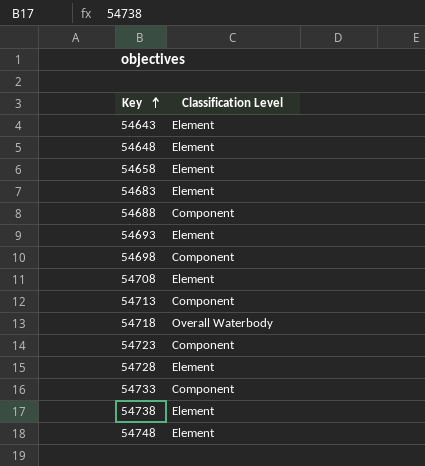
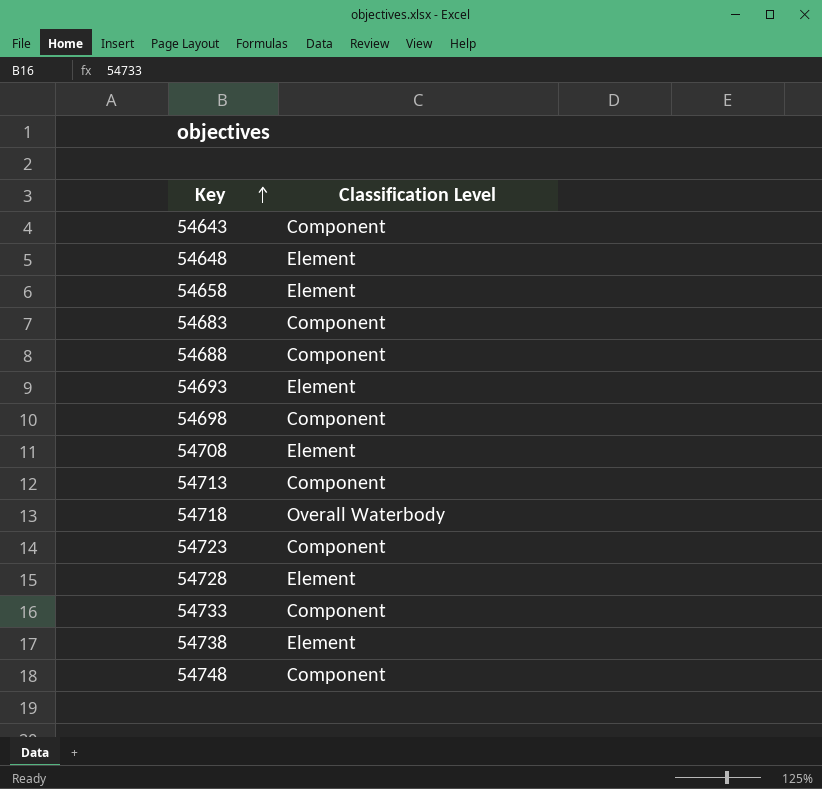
54643 | Classification Level: Element -> Component
54683 | Classification Level: Element -> Component
54748 | Classification Level: Element -> Component

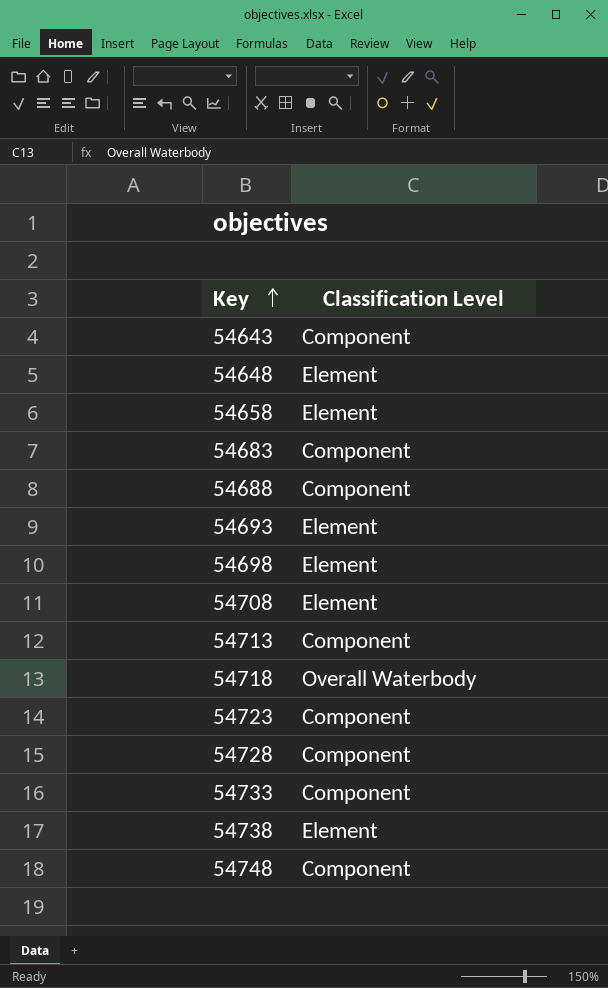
54698 | Classification Level: Component -> Element
54728 | Classification Level: Element -> Component

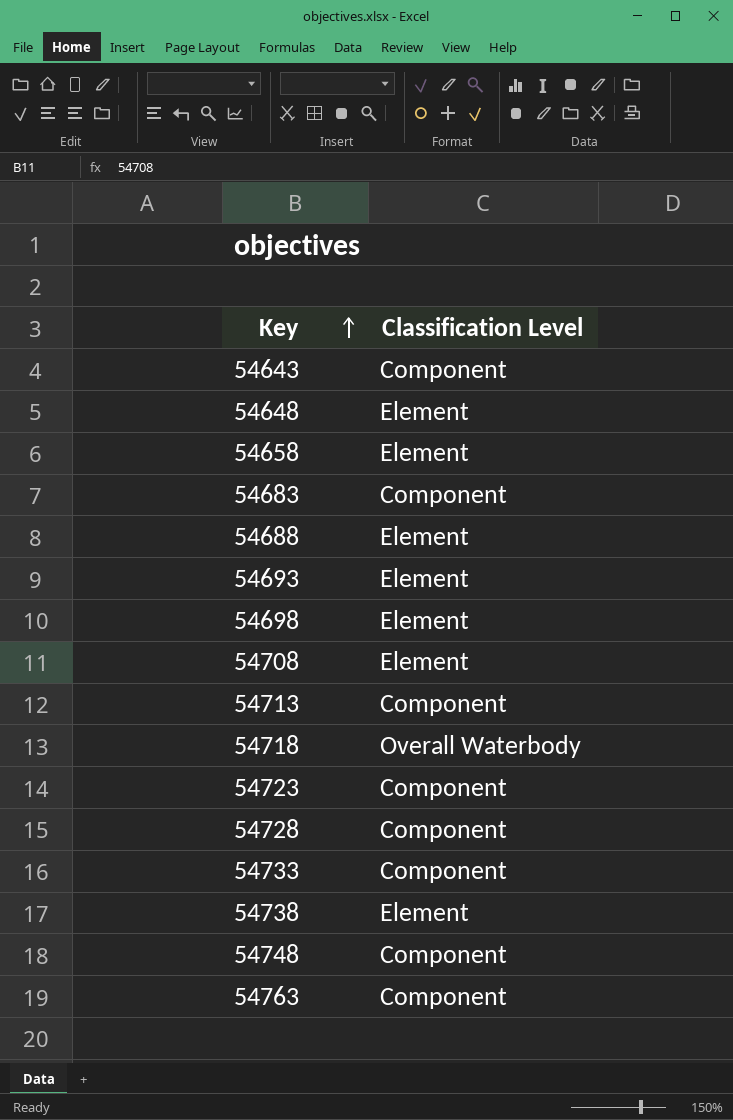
54688 | Classification Level: Component -> Element
row 54763: none -> Component

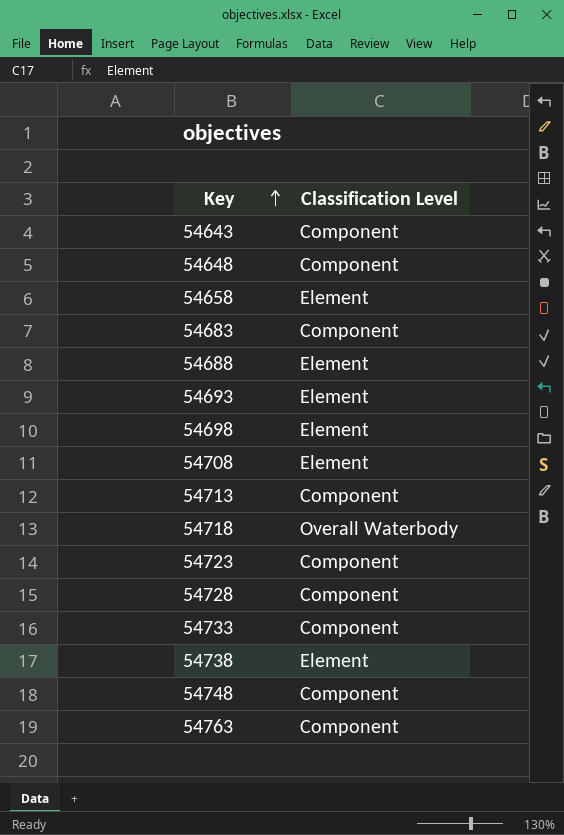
54648 | Classification Level: Element -> Component

